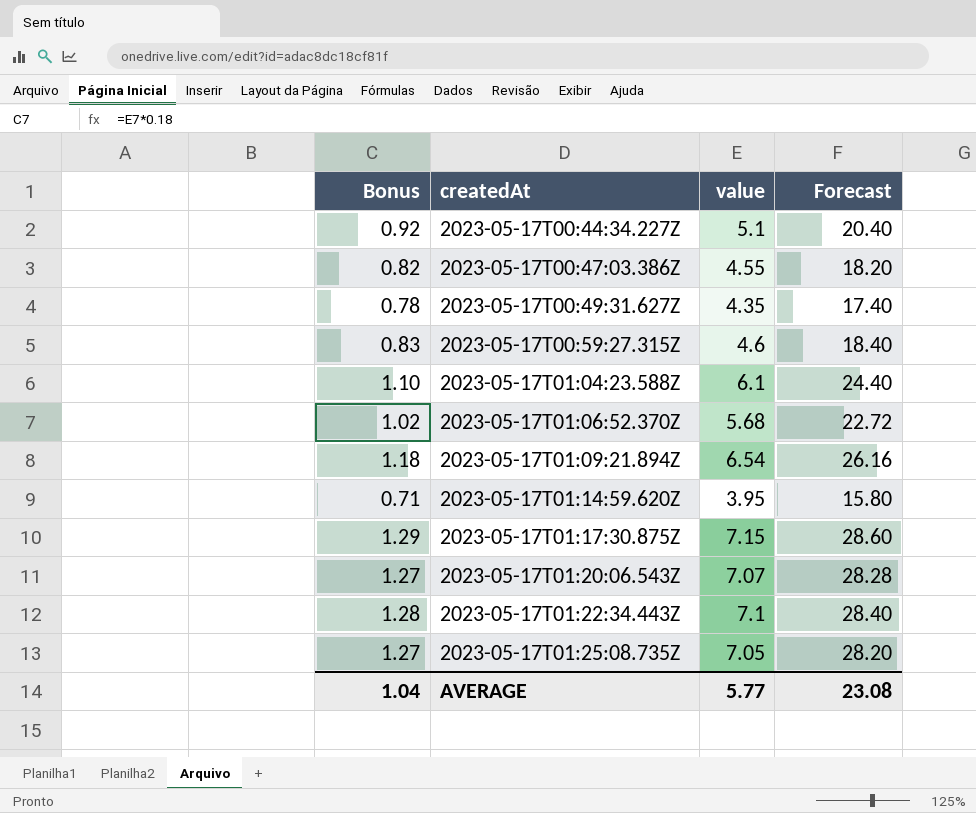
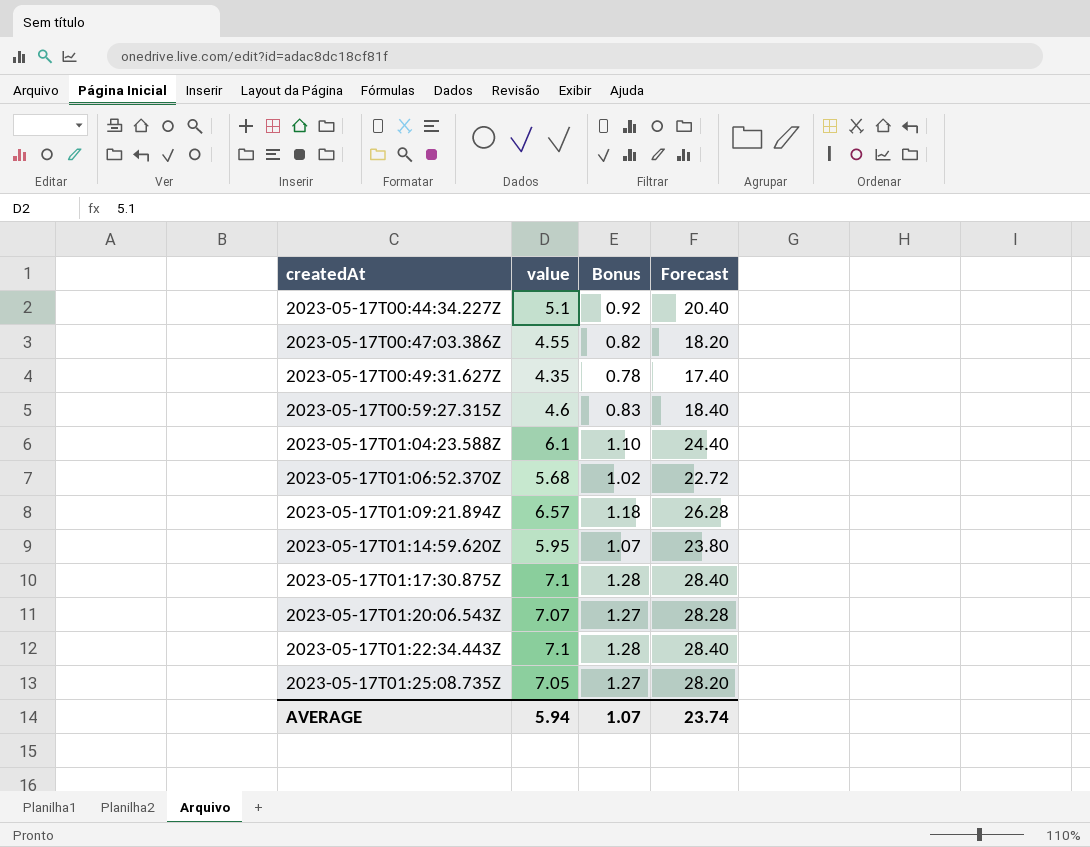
column Bonus | position: 1 -> 3
2023-05-17T01:09:21.894Z | value: 6.54 -> 6.57
2023-05-17T01:09:21.894Z | Forecast: 26.16 -> 26.28
2023-05-17T01:14:59.620Z | value: 3.95 -> 5.95
2023-05-17T01:14:59.620Z | Bonus: 0.71 -> 1.07
2023-05-17T01:14:59.620Z | Forecast: 15.80 -> 23.80
2023-05-17T01:17:30.875Z | value: 7.15 -> 7.1
2023-05-17T01:17:30.875Z | Bonus: 1.29 -> 1.28
2023-05-17T01:17:30.875Z | Forecast: 28.60 -> 28.40
AVERAGE | value: 5.77 -> 5.94
AVERAGE | Bonus: 1.04 -> 1.07
AVERAGE | Forecast: 23.08 -> 23.74

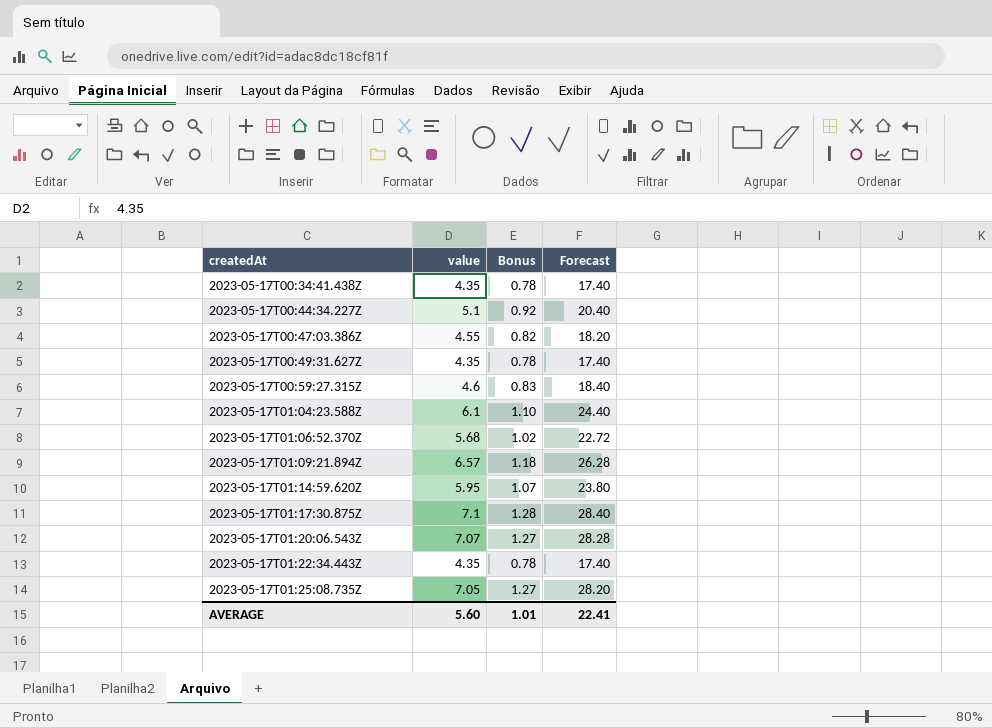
row 2023-05-17T00:34:41.438Z: none -> 4.35 | 0.78 | 17.40
2023-05-17T01:22:34.443Z | value: 7.1 -> 4.35
2023-05-17T01:22:34.443Z | Bonus: 1.28 -> 0.78
2023-05-17T01:22:34.443Z | Forecast: 28.40 -> 17.40
AVERAGE | value: 5.94 -> 5.60
AVERAGE | Bonus: 1.07 -> 1.01
AVERAGE | Forecast: 23.74 -> 22.41

